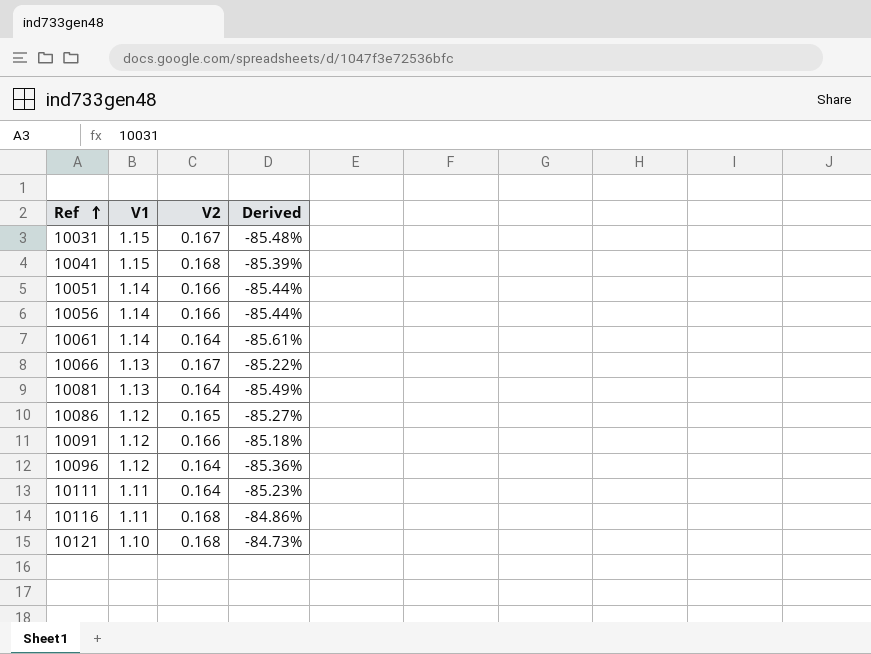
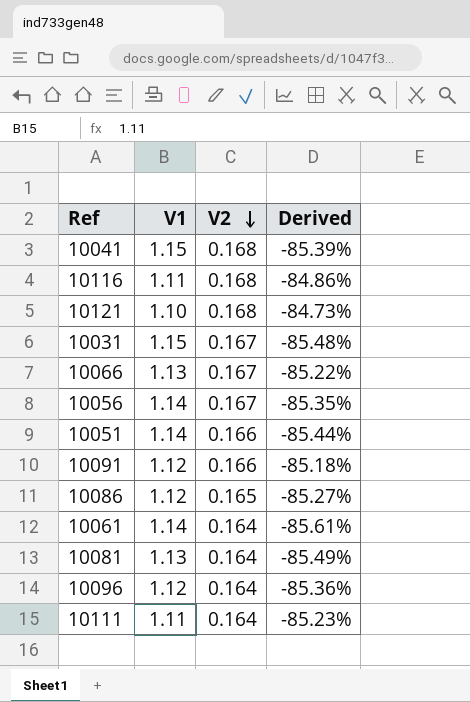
row order: Ref ascending -> V2 descending
10056 | V2: 0.166 -> 0.167
10056 | Derived: -85.44% -> -85.35%

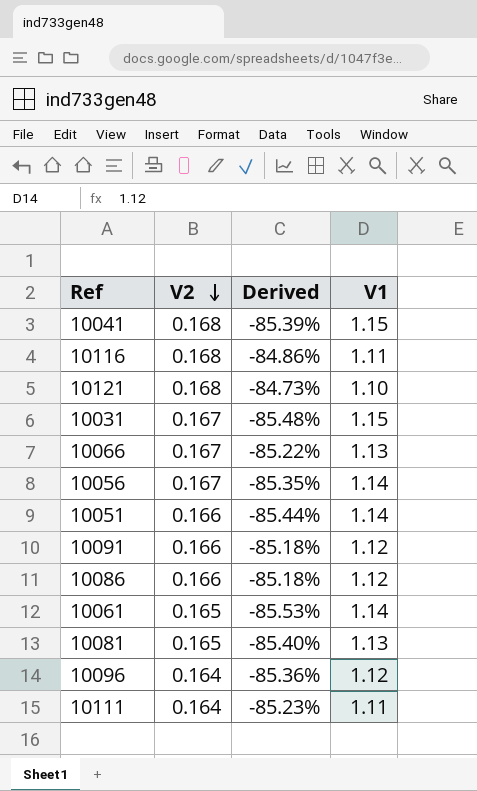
column V1 | position: 2 -> 4
10086 | V2: 0.165 -> 0.166
10086 | Derived: -85.27% -> -85.18%
10061 | V2: 0.164 -> 0.165
10061 | Derived: -85.61% -> -85.53%
10081 | V2: 0.164 -> 0.165
10081 | Derived: -85.49% -> -85.40%

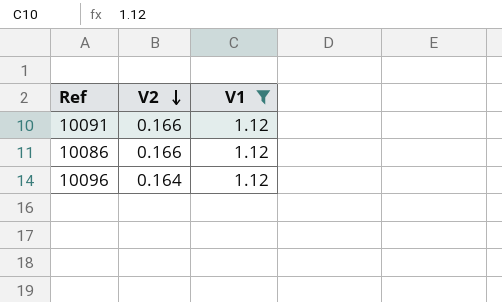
filter: none -> V1 = 1.12
column Derived | formula: ([V2] - [V1]) / [V1] -> none

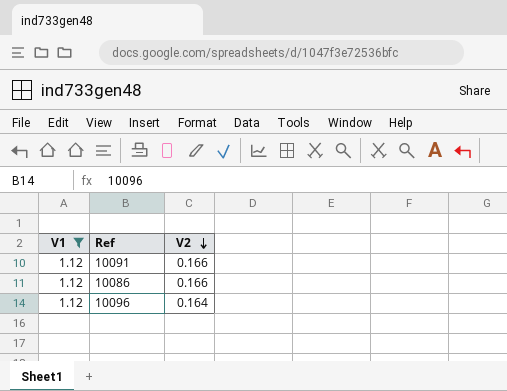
column V1 | position: 3 -> 1

